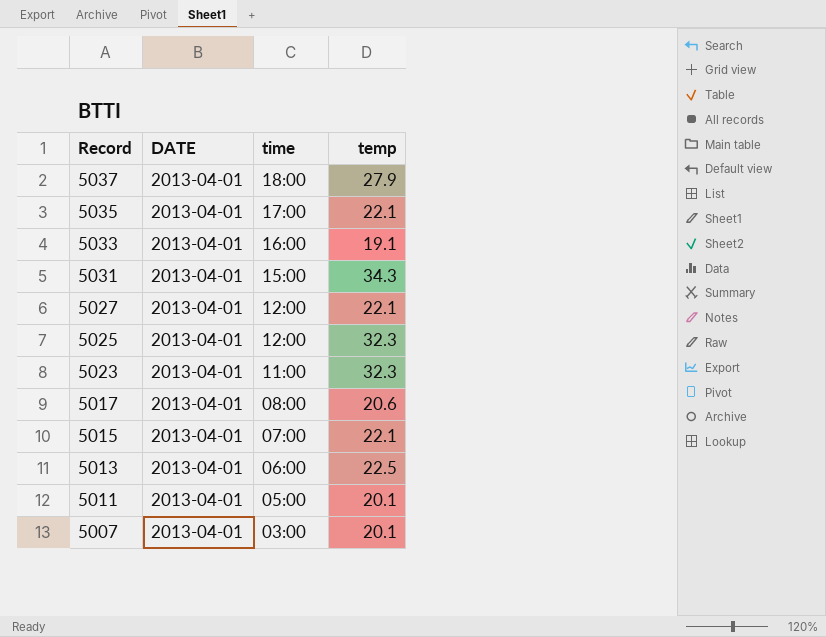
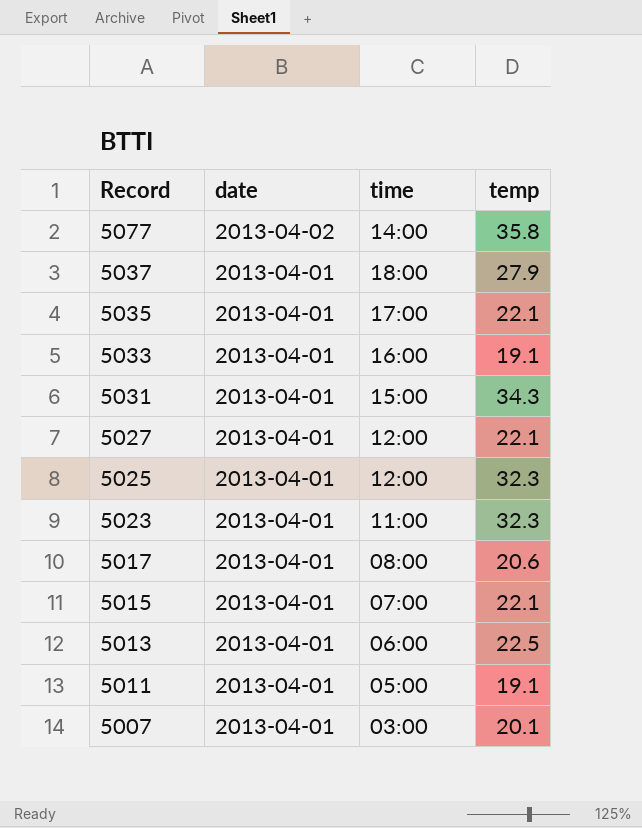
column name: DATE -> date
row 5077: none -> 2013-04-02 | 14:00 | 35.8
5011 | temp: 20.1 -> 19.1

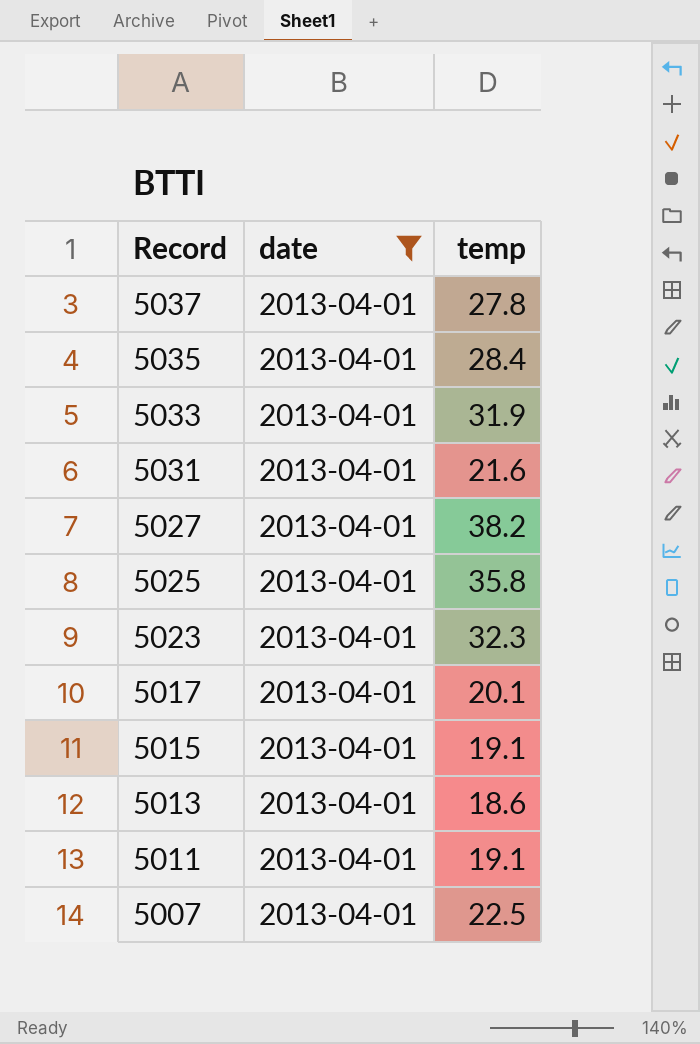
filter: none -> date = 2013-04-01
column time | position: 3 -> none
5037 | temp: 27.9 -> 27.8
5035 | temp: 22.1 -> 28.4
5033 | temp: 19.1 -> 31.9
5031 | temp: 34.3 -> 21.6
5027 | temp: 22.1 -> 38.2
5025 | temp: 32.3 -> 35.8
5017 | temp: 20.6 -> 20.1
5015 | temp: 22.1 -> 19.1
5013 | temp: 22.5 -> 18.6
5007 | temp: 20.1 -> 22.5

